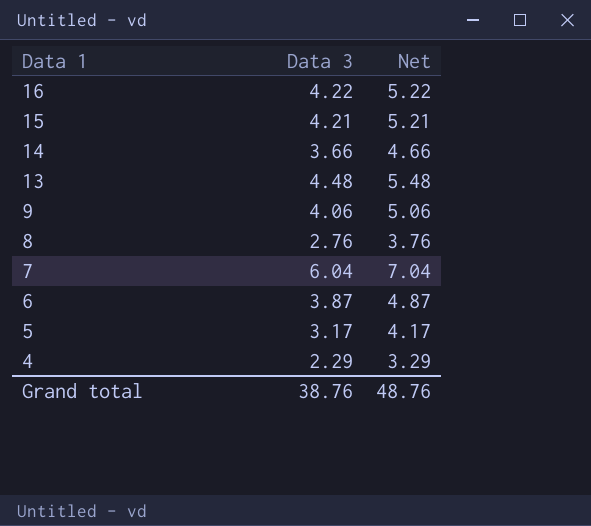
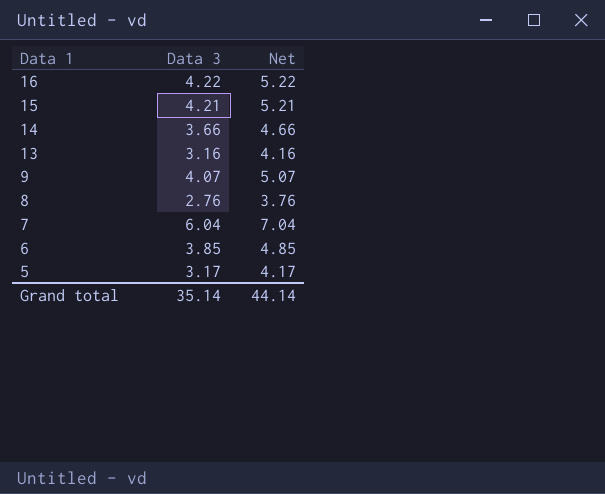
row 4: 2.29 | 3.29 -> none
13 | Data 3: 4.48 -> 3.16
13 | Net: 5.48 -> 4.16
9 | Data 3: 4.06 -> 4.07
9 | Net: 5.06 -> 5.07
6 | Data 3: 3.87 -> 3.85
6 | Net: 4.87 -> 4.85
Grand total | Data 3: 38.76 -> 35.14
Grand total | Net: 48.76 -> 44.14

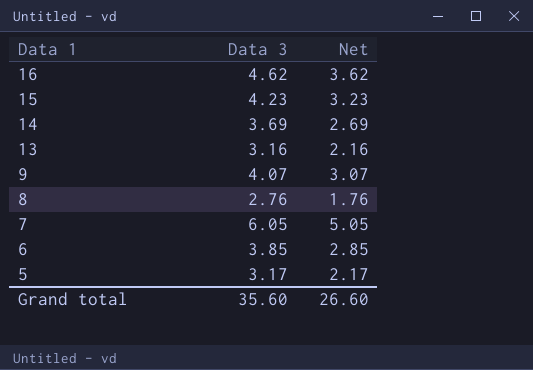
column Net | formula: [Data 3] + 1 -> [Data 3] - 1
16 | Data 3: 4.22 -> 4.62
15 | Data 3: 4.21 -> 4.23
14 | Data 3: 3.66 -> 3.69
7 | Data 3: 6.04 -> 6.05
Grand total | Data 3: 35.14 -> 35.60
Grand total | Net: 44.14 -> 26.60

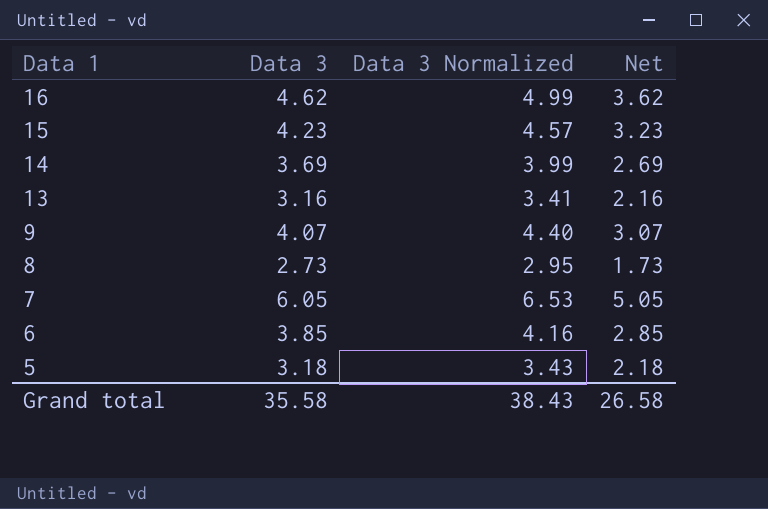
column Data 3 Normalized | formula: none -> [Data 3] * 1.08
8 | Data 3: 2.76 -> 2.73
8 | Net: 1.76 -> 1.73
5 | Data 3: 3.17 -> 3.18
5 | Net: 2.17 -> 2.18
Grand total | Data 3: 35.60 -> 35.58
Grand total | Net: 26.60 -> 26.58

